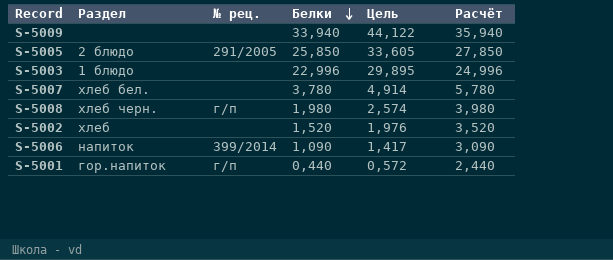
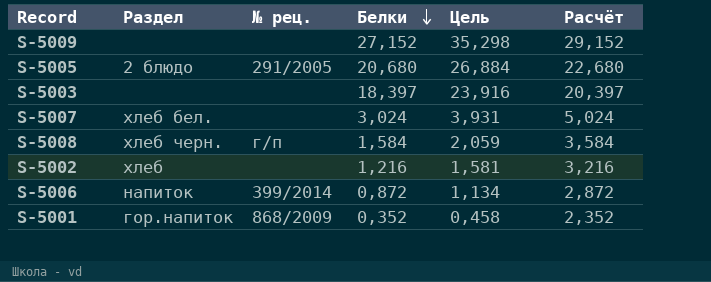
S-5009 | Белки: 33,940 -> 27,152
S-5009 | Цель: 44,122 -> 35,298
S-5009 | Расчёт: 35,940 -> 29,152
S-5005 | Белки: 25,850 -> 20,680
S-5005 | Цель: 33,605 -> 26,884
S-5005 | Расчёт: 27,850 -> 22,680
S-5003 | Раздел: 1 блюдо -> none
S-5003 | Белки: 22,996 -> 18,397
S-5003 | Цель: 29,895 -> 23,916
S-5003 | Расчёт: 24,996 -> 20,397
S-5007 | Белки: 3,780 -> 3,024
S-5007 | Цель: 4,914 -> 3,931
S-5007 | Расчёт: 5,780 -> 5,024
S-5008 | Белки: 1,980 -> 1,584
S-5008 | Цель: 2,574 -> 2,059
S-5008 | Расчёт: 3,980 -> 3,584
S-5002 | Белки: 1,520 -> 1,216
S-5002 | Цель: 1,976 -> 1,581
S-5002 | Расчёт: 3,520 -> 3,216
S-5006 | Белки: 1,090 -> 0,872
S-5006 | Цель: 1,417 -> 1,134
S-5006 | Расчёт: 3,090 -> 2,872
S-5001 | № рец.: г/п -> 868/2009
S-5001 | Белки: 0,440 -> 0,352
S-5001 | Цель: 0,572 -> 0,458
S-5001 | Расчёт: 2,440 -> 2,352

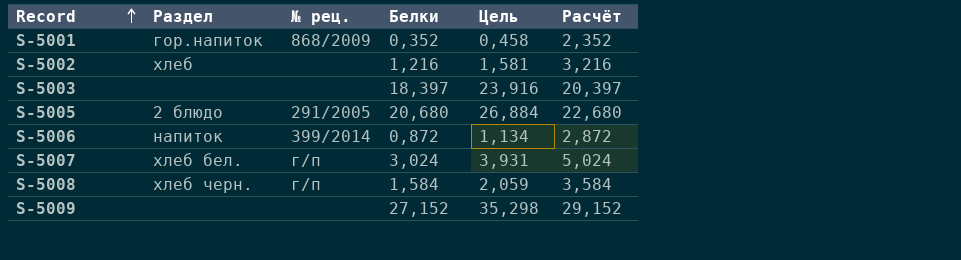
row order: Белки descending -> Record ascending
S-5007 | № рец.: none -> г/п

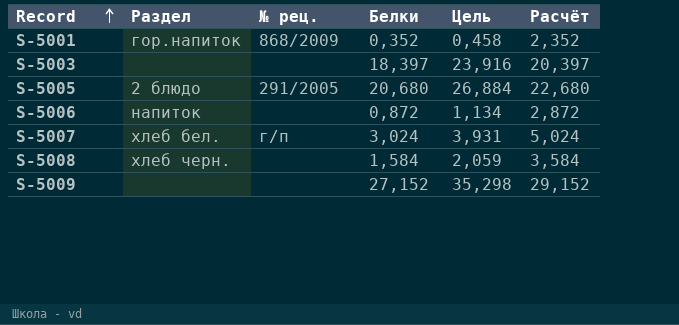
row S-5002: хлеб | none | 1,216 | 1,581 | 3,216 -> none
S-5006 | № рец.: 399/2014 -> none
S-5008 | № рец.: г/п -> none

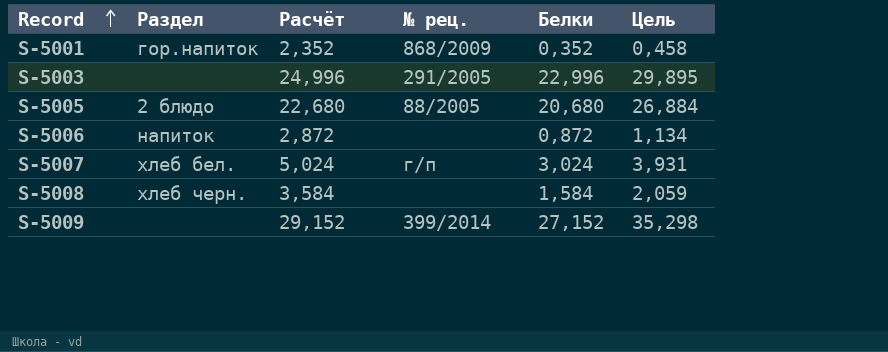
column Расчёт | position: 6 -> 3
S-5003 | Расчёт: 20,397 -> 24,996
S-5003 | № рец.: none -> 291/2005
S-5003 | Белки: 18,397 -> 22,996
S-5003 | Цель: 23,916 -> 29,895
S-5005 | № рец.: 291/2005 -> 88/2005
S-5009 | № рец.: none -> 399/2014

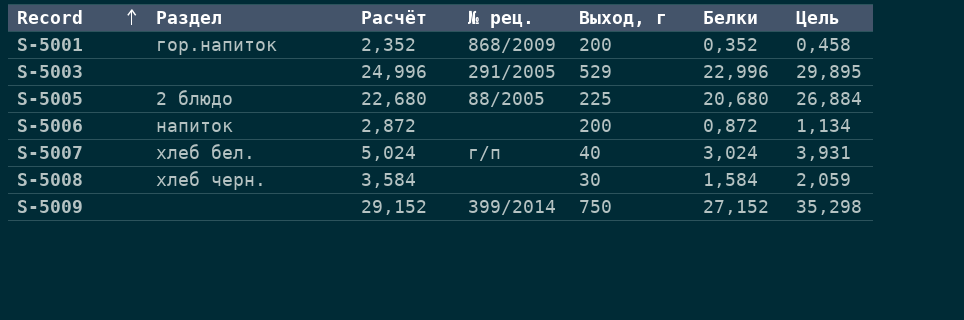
column Выход, г | position: none -> 5

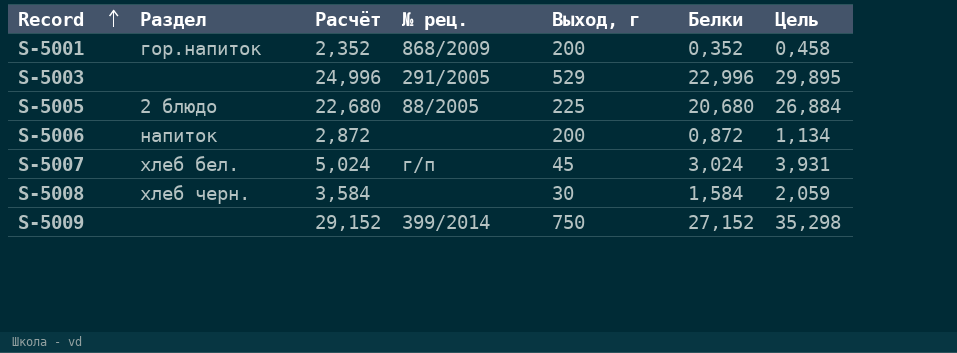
S-5007 | Выход, г: 40 -> 45

